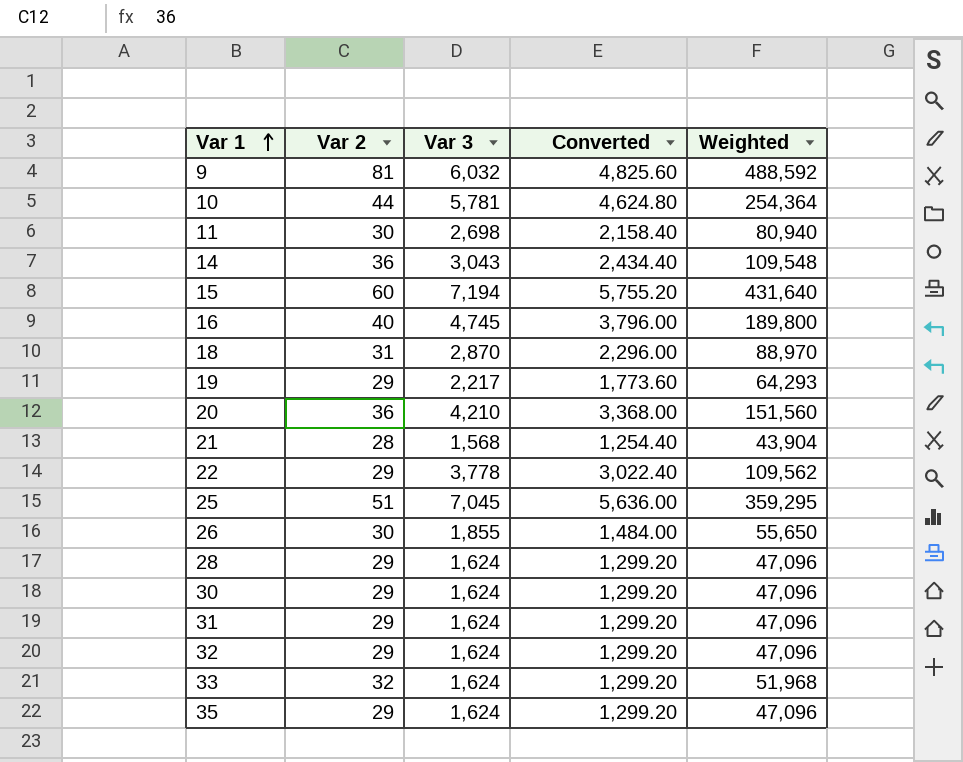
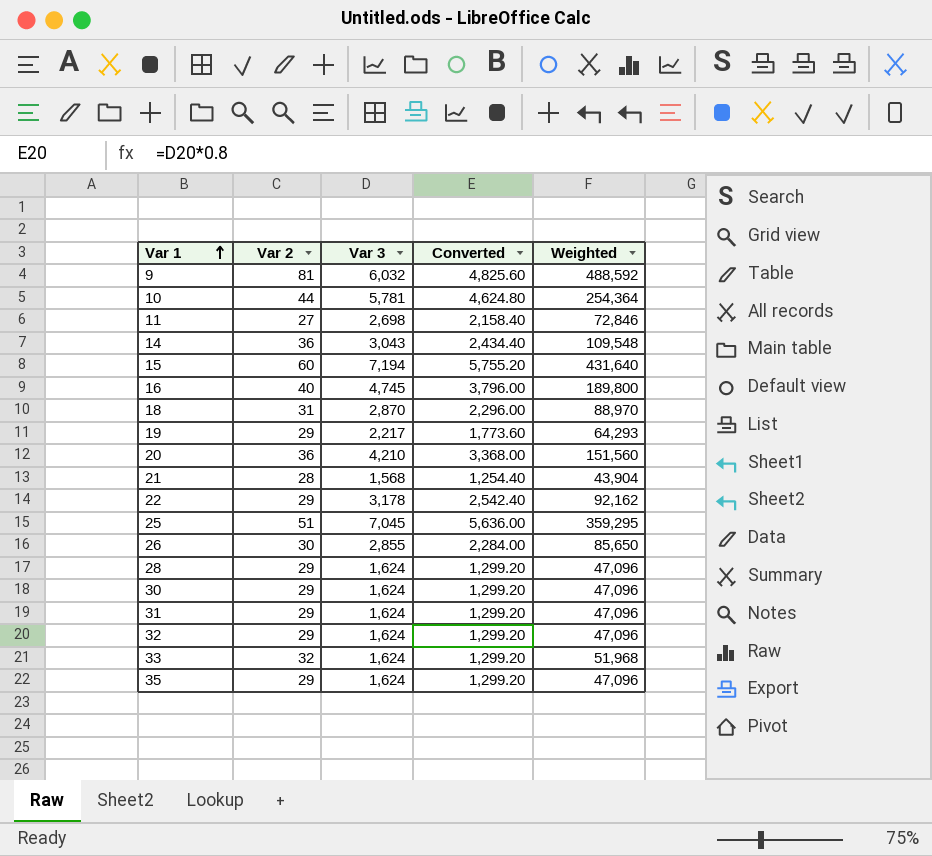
11 | Var 2: 30 -> 27
11 | Weighted: 80,940 -> 72,846
22 | Var 3: 3,778 -> 3,178
22 | Converted: 3,022.40 -> 2,542.40
22 | Weighted: 109,562 -> 92,162
26 | Var 3: 1,855 -> 2,855
26 | Converted: 1,484.00 -> 2,284.00
26 | Weighted: 55,650 -> 85,650

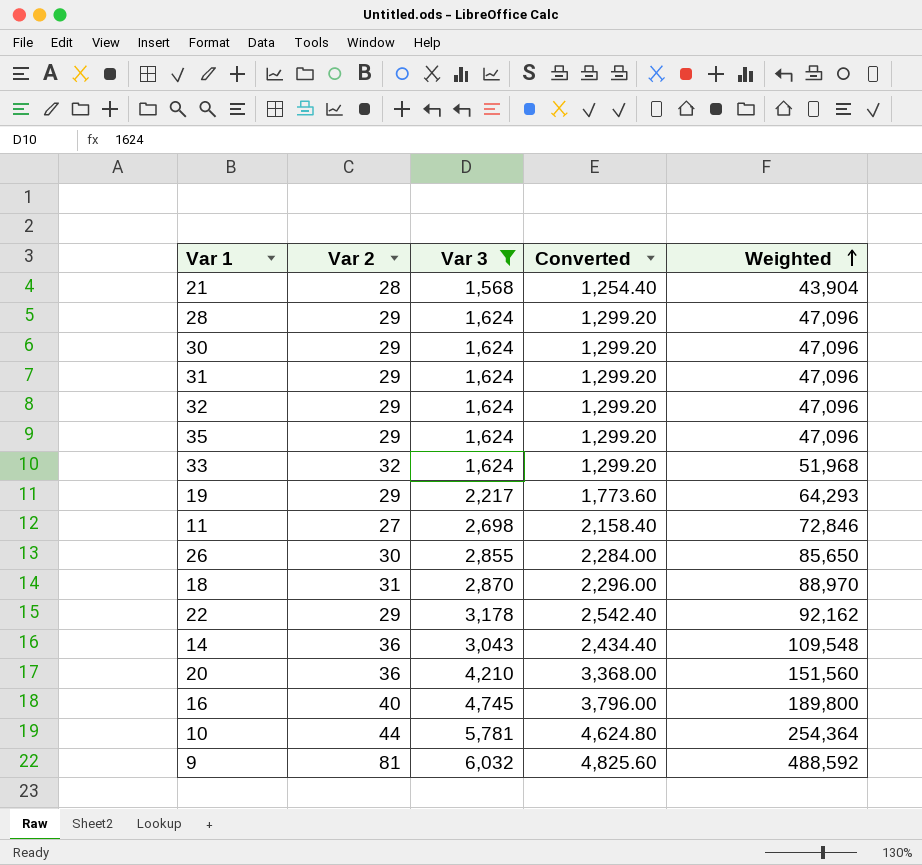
filter: none -> Var 3 <= 6,032
row order: Var 1 ascending -> Weighted ascending

